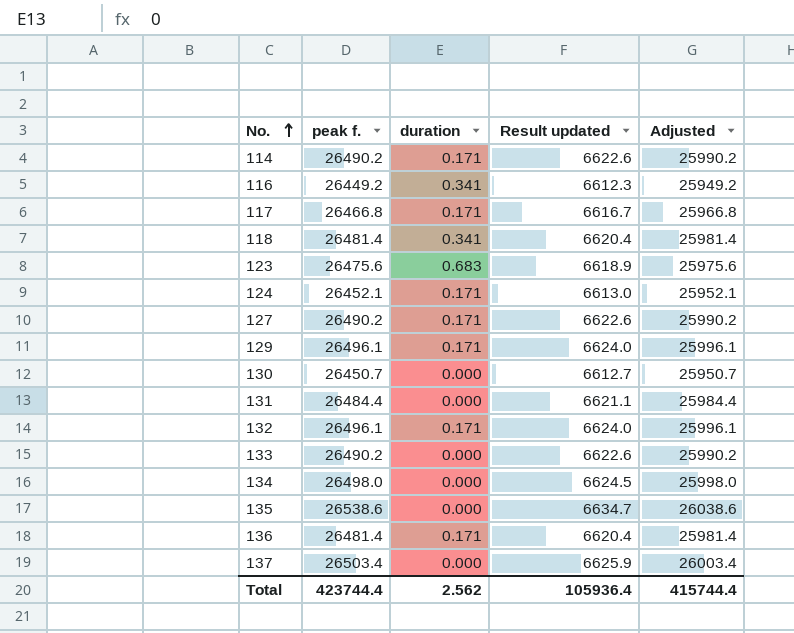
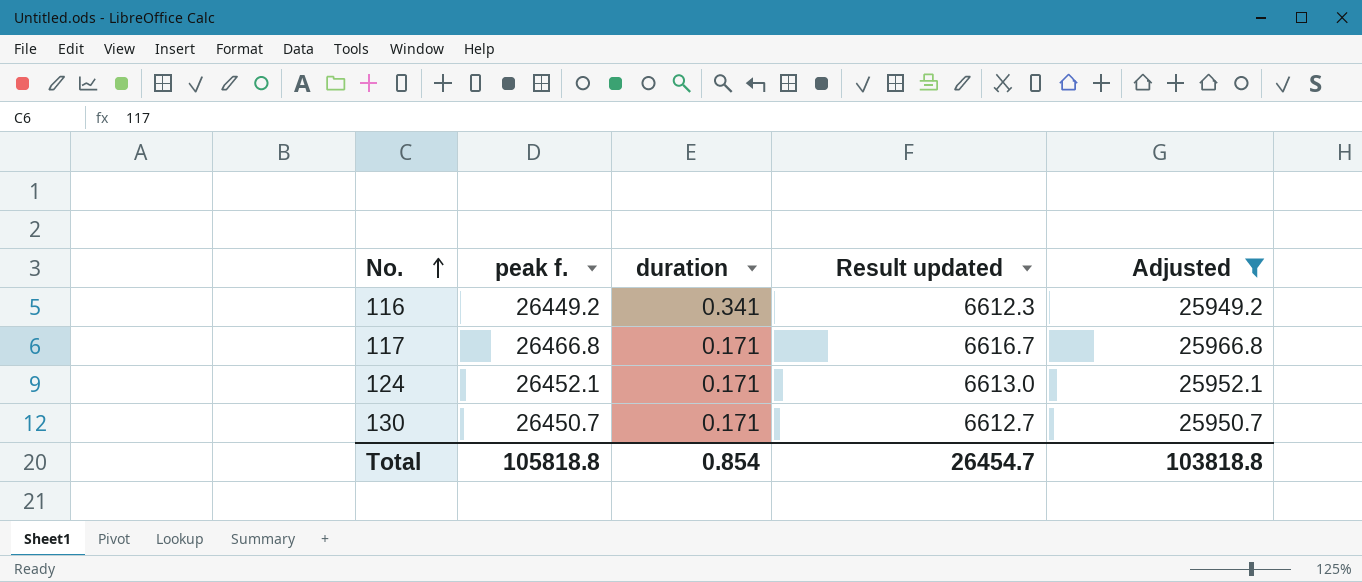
filter: none -> Adjusted <= 25966.8
130 | duration: 0.000 -> 0.171
Total | peak f.: 423744.4 -> 105818.8
Total | duration: 2.562 -> 0.854
Total | Result updated: 105936.4 -> 26454.7
Total | Adjusted: 415744.4 -> 103818.8

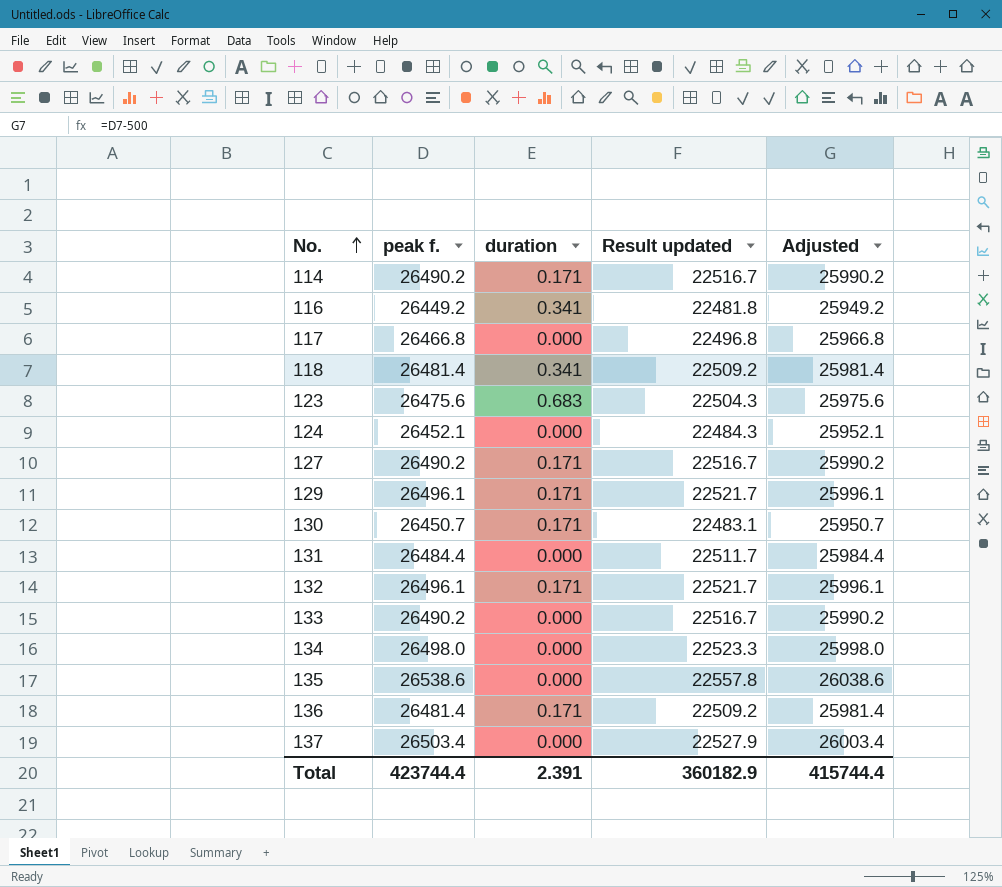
filter: Adjusted <= 25966.8 -> none
column Result updated | formula: [peak f.] * 0.25 -> [peak f.] * 0.85
117 | duration: 0.171 -> 0.000
124 | duration: 0.171 -> 0.000
Total | peak f.: 105818.8 -> 423744.4
Total | duration: 0.854 -> 2.391
Total | Result updated: 26454.7 -> 360182.9
Total | Adjusted: 103818.8 -> 415744.4

